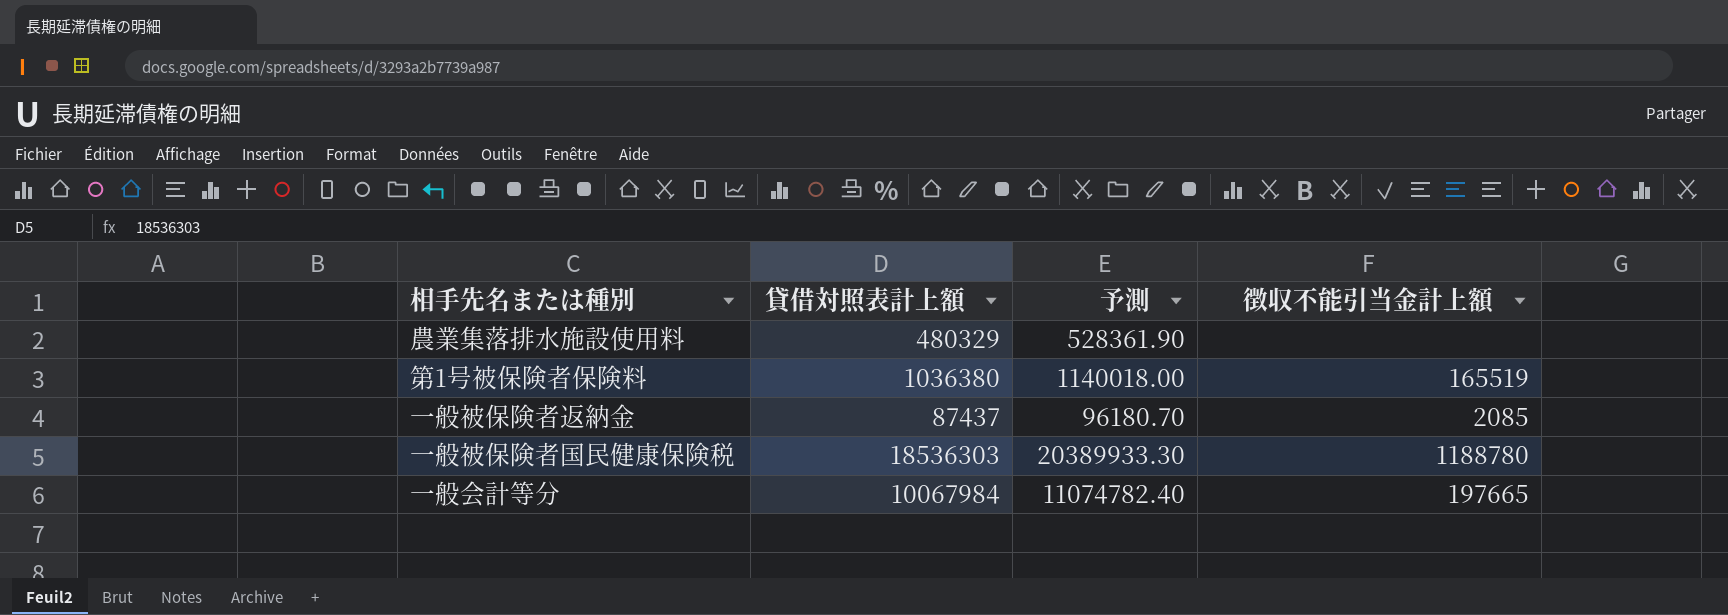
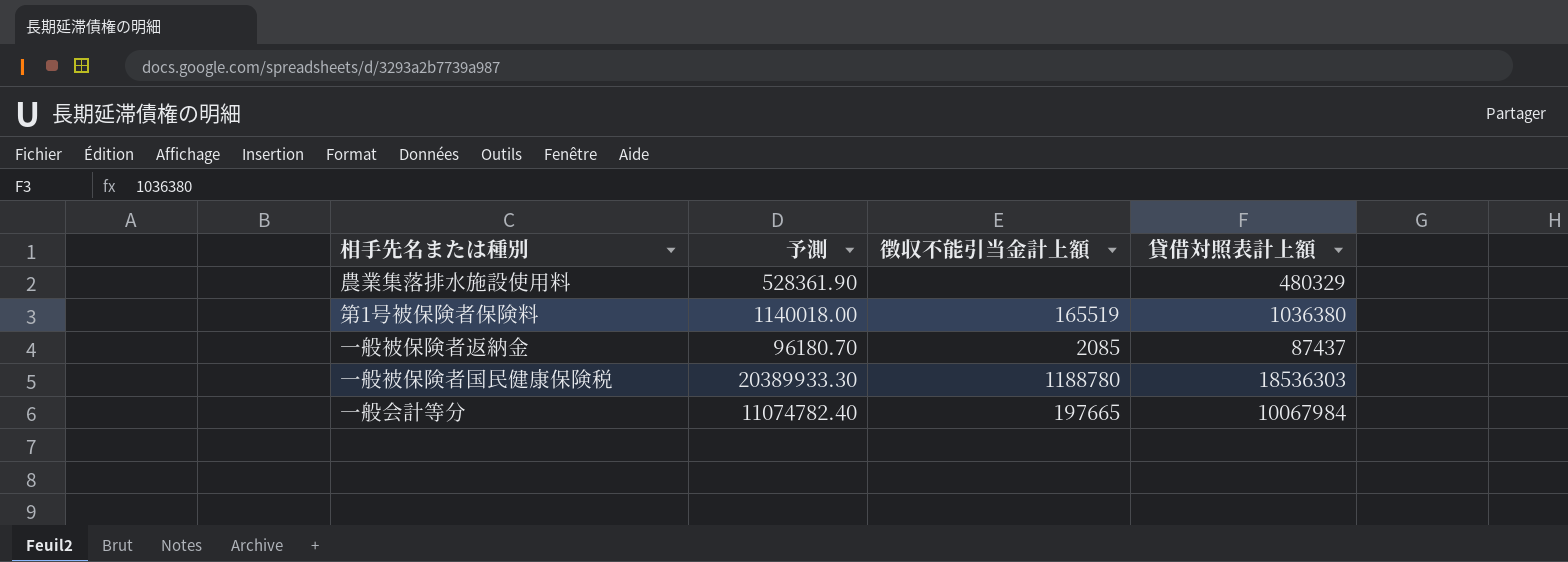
column 貸借対照表計上額 | position: 2 -> 4

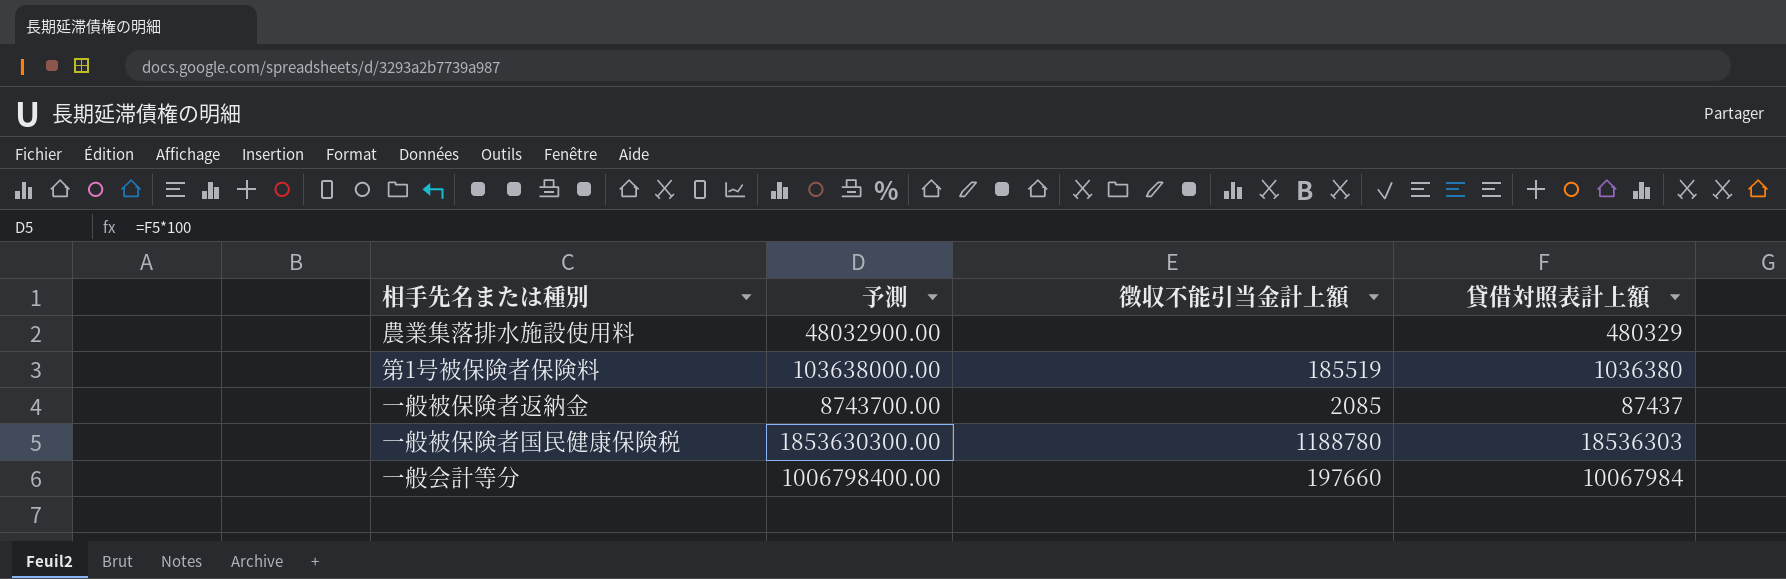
column 予測 | formula: [貸借対照表計上額] * 1.1 -> [貸借対照表計上額] * 100
第1号被保険者保険料 | 徴収不能引当金計上額: 165519 -> 185519
一般会計等分 | 徴収不能引当金計上額: 197665 -> 197660

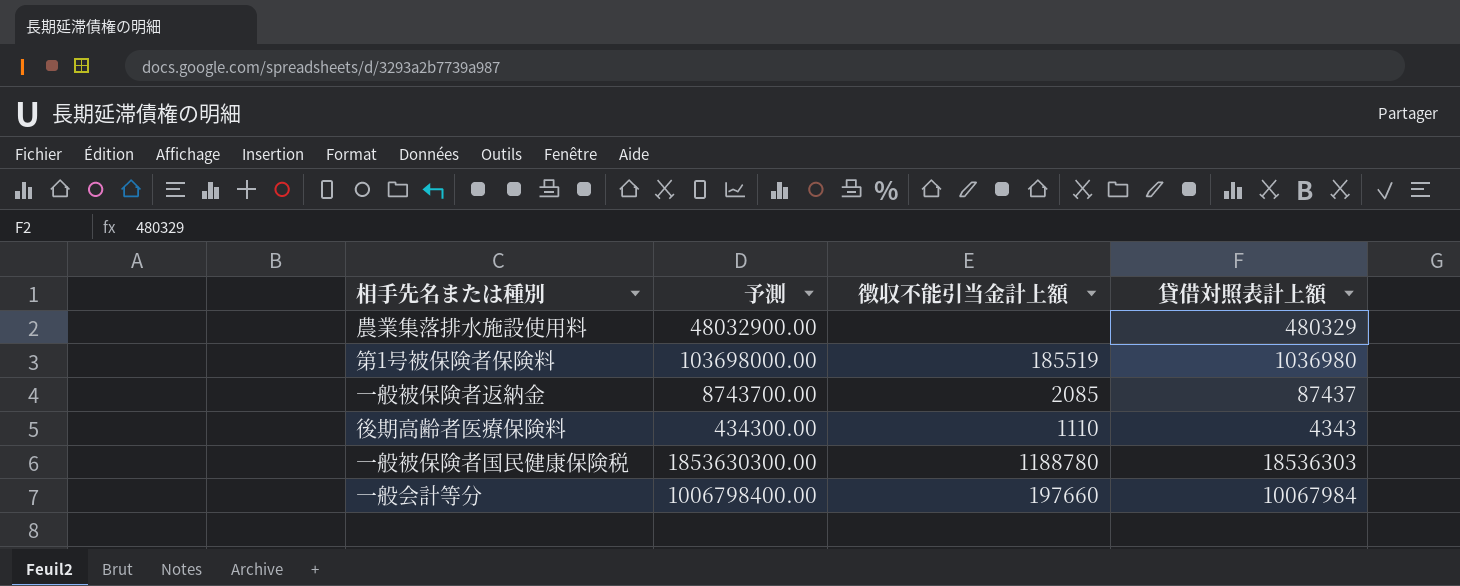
第1号被保険者保険料 | 予測: 103638000.00 -> 103698000.00
第1号被保険者保険料 | 貸借対照表計上額: 1036380 -> 1036980
row 後期高齢者医療保険料: none -> 434300.00 | 1110 | 4343

